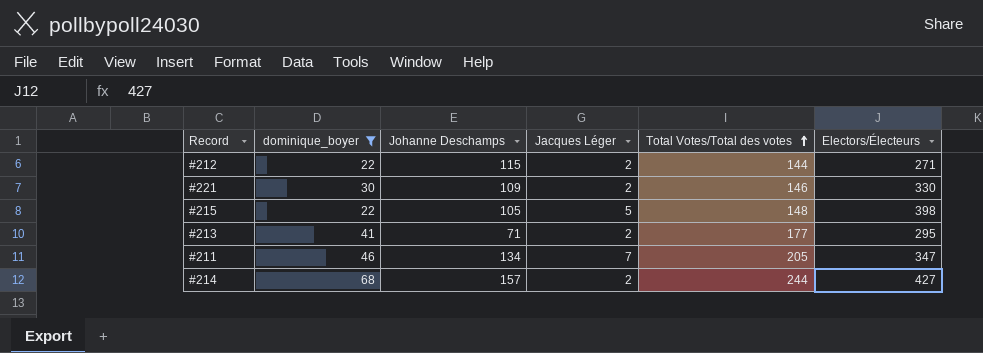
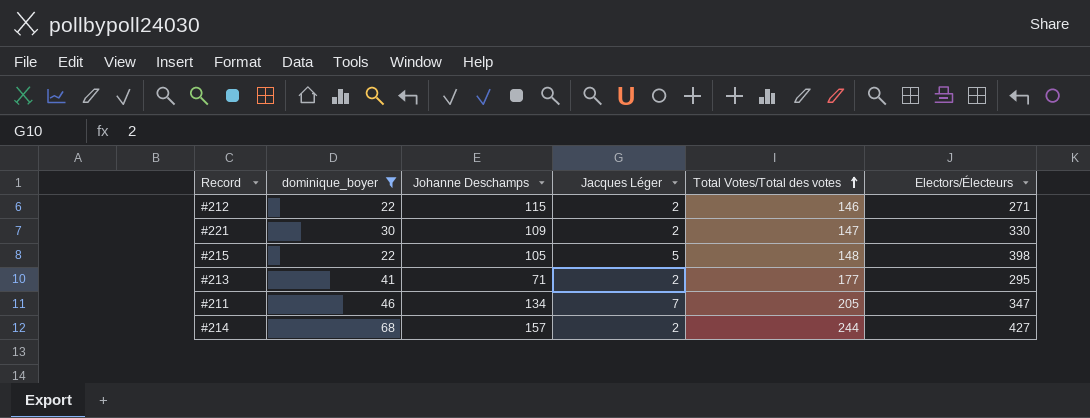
#212 | Total Votes/Total des votes: 144 -> 146
#221 | Total Votes/Total des votes: 146 -> 147

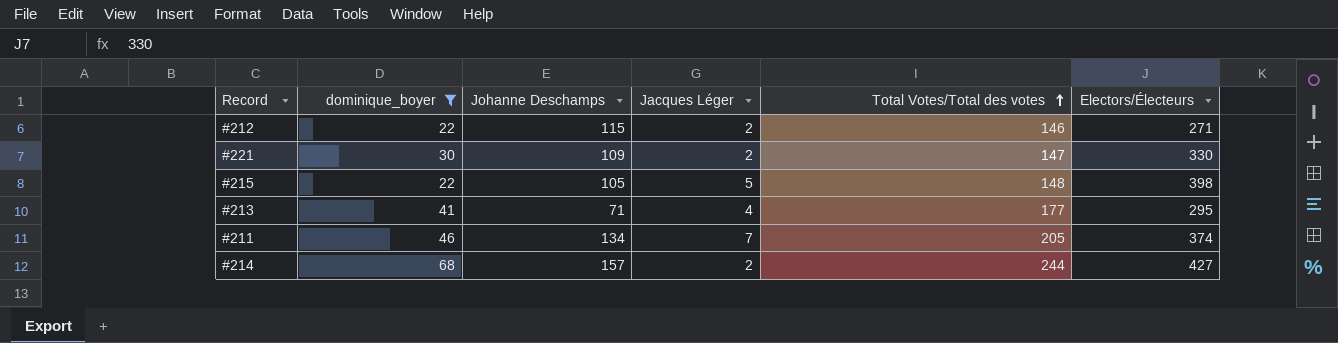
#213 | Jacques Léger: 2 -> 4
#211 | Electors/Électeurs: 347 -> 374

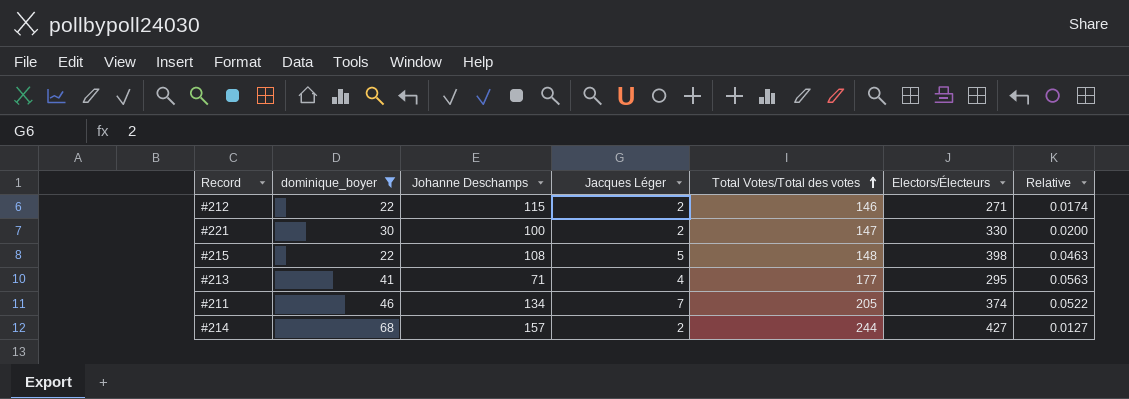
column Relative | formula: none -> [Jacques Léger] / [Johanne Deschamps]
#221 | Johanne Deschamps: 109 -> 100
#215 | Johanne Deschamps: 105 -> 108

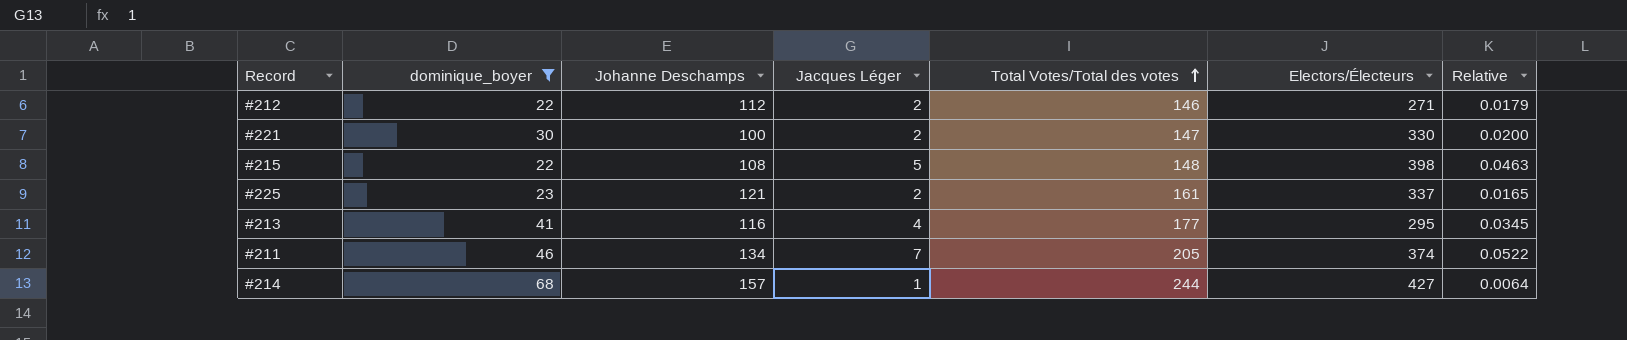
#212 | Johanne Deschamps: 115 -> 112
#212 | Relative: 0.0174 -> 0.0179
row #225: none -> 23 | 121 | 2 | 161 | 337 | 0.0165
#213 | Johanne Deschamps: 71 -> 116
#213 | Relative: 0.0563 -> 0.0345
#214 | Jacques Léger: 2 -> 1
#214 | Relative: 0.0127 -> 0.0064

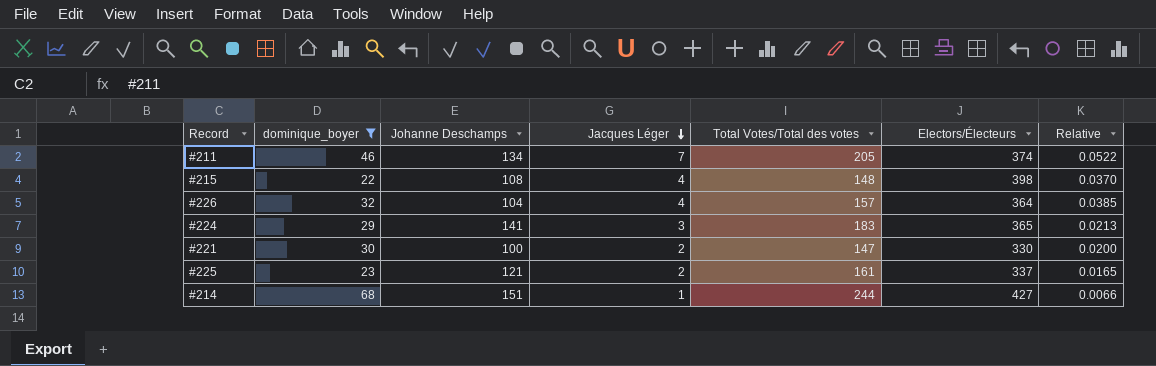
row order: Total Votes/Total des votes ascending -> Jacques Léger descending
row #212: 22 | 112 | 2 | 146 | 271 | 0.0179 -> none
row #213: 41 | 116 | 4 | 177 | 295 | 0.0345 -> none
#215 | Jacques Léger: 5 -> 4
#215 | Relative: 0.0463 -> 0.0370
row #226: none -> 32 | 104 | 4 | 157 | 364 | 0.0385
row #224: none -> 29 | 141 | 3 | 183 | 365 | 0.0213
#214 | Johanne Deschamps: 157 -> 151
#214 | Relative: 0.0064 -> 0.0066

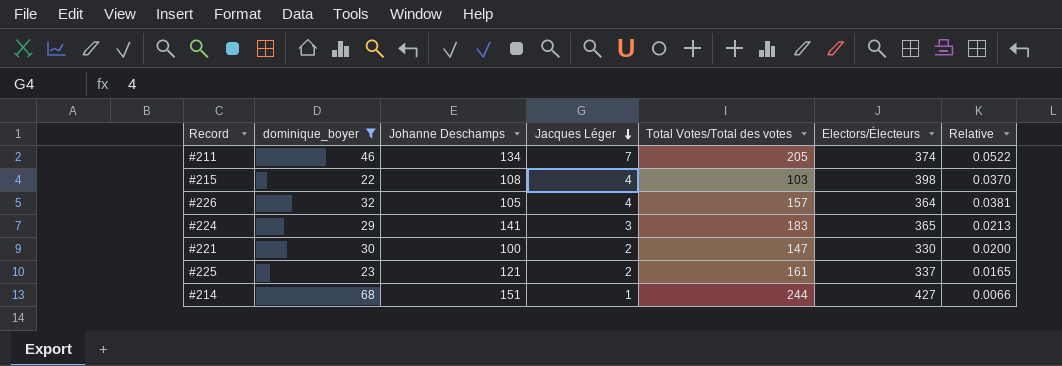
#215 | Total Votes/Total des votes: 148 -> 103
#226 | Johanne Deschamps: 104 -> 105
#226 | Relative: 0.0385 -> 0.0381

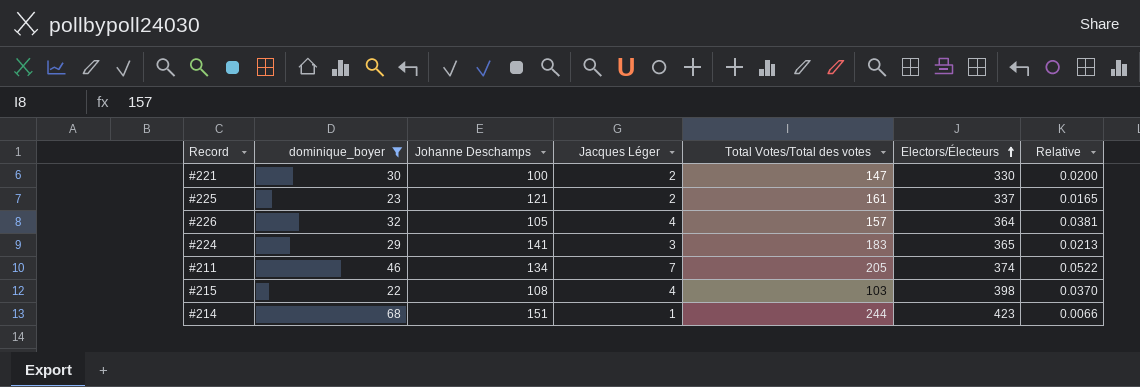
row order: Jacques Léger descending -> Electors/Électeurs ascending
#214 | Electors/Électeurs: 427 -> 423

